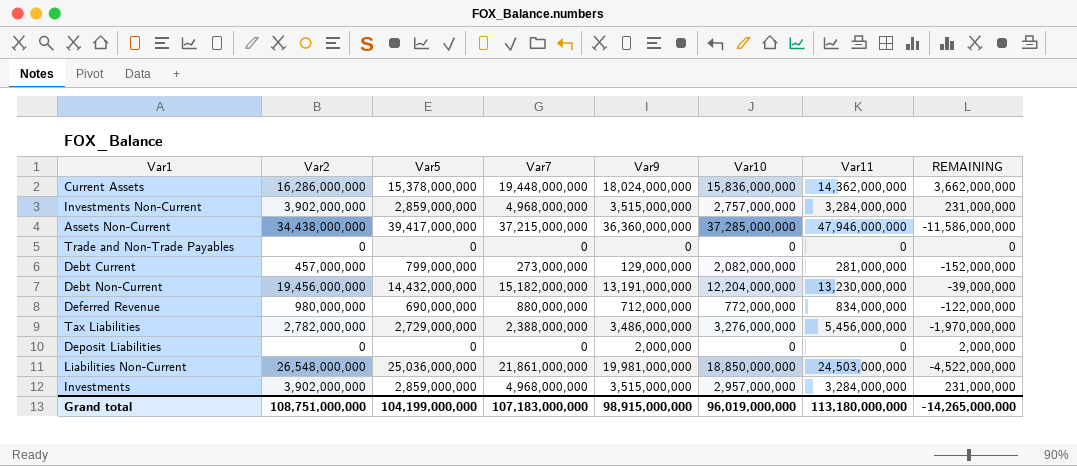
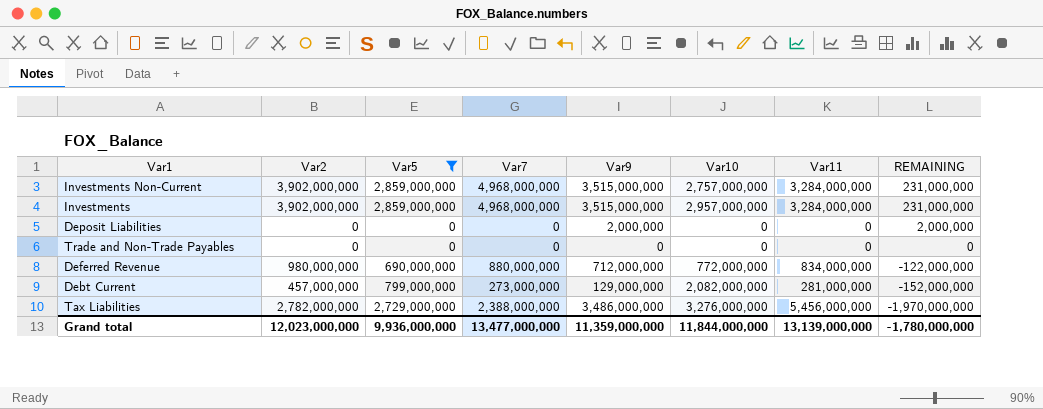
filter: none -> Var5 <= 2,859,000,000
row order: none -> REMAINING descending
Grand total | Var2: 108,751,000,000 -> 12,023,000,000
Grand total | Var5: 104,199,000,000 -> 9,936,000,000
Grand total | Var7: 107,183,000,000 -> 13,477,000,000
Grand total | Var9: 98,915,000,000 -> 11,359,000,000
Grand total | Var10: 96,019,000,000 -> 11,844,000,000
Grand total | Var11: 113,180,000,000 -> 13,139,000,000
Grand total | REMAINING: -14,265,000,000 -> -1,780,000,000

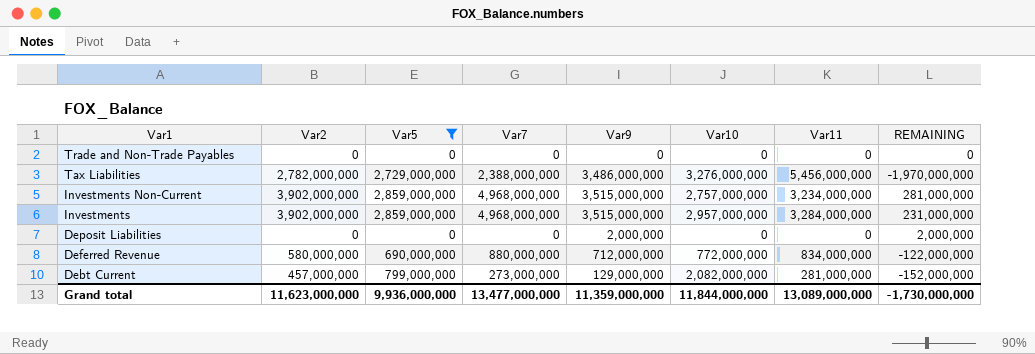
row order: REMAINING descending -> Var1 descending
Investments Non-Current | Var11: 3,284,000,000 -> 3,234,000,000
Investments Non-Current | REMAINING: 231,000,000 -> 281,000,000
Deferred Revenue | Var2: 980,000,000 -> 580,000,000
Grand total | Var2: 12,023,000,000 -> 11,623,000,000
Grand total | Var11: 13,139,000,000 -> 13,089,000,000
Grand total | REMAINING: -1,780,000,000 -> -1,730,000,000

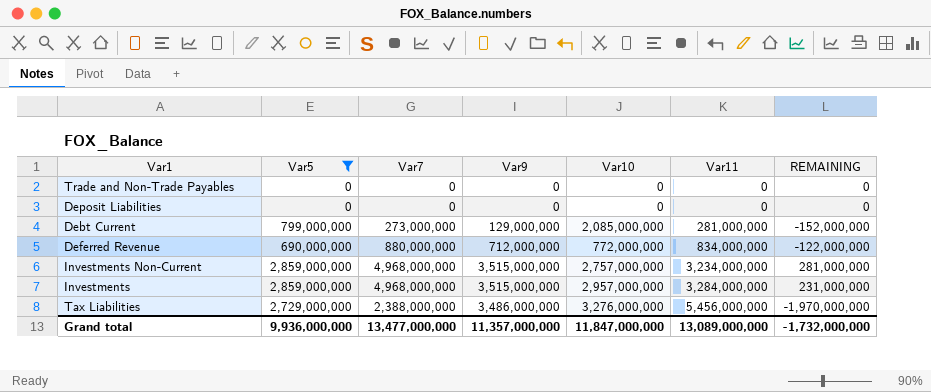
row order: Var1 descending -> Var11 ascending
column Var2 | position: 2 -> none
Deposit Liabilities | Var9: 2,000,000 -> 0
Deposit Liabilities | REMAINING: 2,000,000 -> 0
Debt Current | Var10: 2,082,000,000 -> 2,085,000,000
Grand total | Var9: 11,359,000,000 -> 11,357,000,000
Grand total | Var10: 11,844,000,000 -> 11,847,000,000
Grand total | REMAINING: -1,730,000,000 -> -1,732,000,000

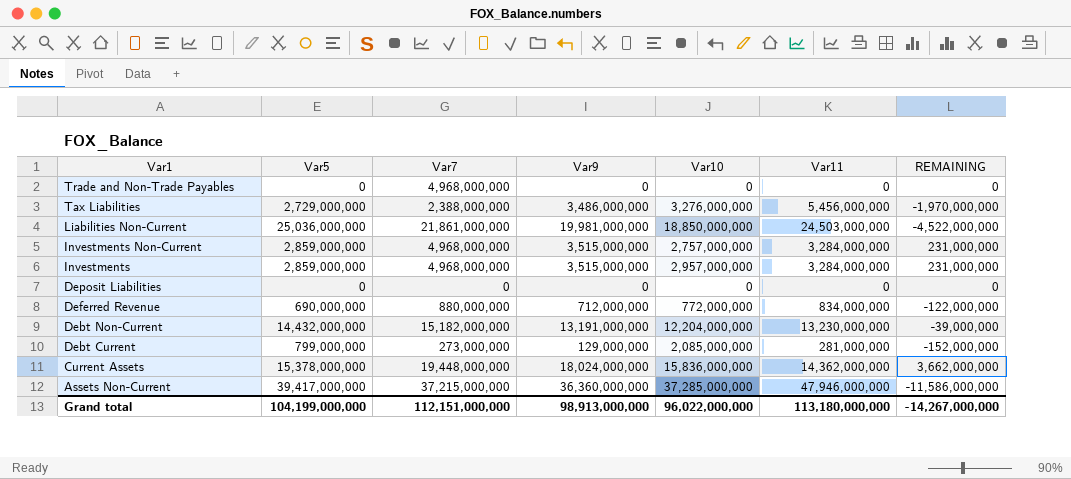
filter: Var5 <= 2,859,000,000 -> none
row order: Var11 ascending -> Var1 descending
Trade and Non-Trade Payables | Var7: 0 -> 4,968,000,000
Investments Non-Current | Var11: 3,234,000,000 -> 3,284,000,000
Investments Non-Current | REMAINING: 281,000,000 -> 231,000,000
Grand total | Var5: 9,936,000,000 -> 104,199,000,000
Grand total | Var7: 13,477,000,000 -> 112,151,000,000
Grand total | Var9: 11,357,000,000 -> 98,913,000,000
Grand total | Var10: 11,847,000,000 -> 96,022,000,000
Grand total | Var11: 13,089,000,000 -> 113,180,000,000
Grand total | REMAINING: -1,732,000,000 -> -14,267,000,000

